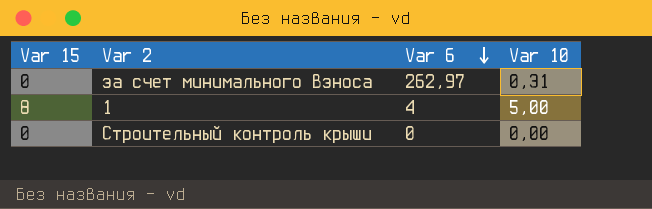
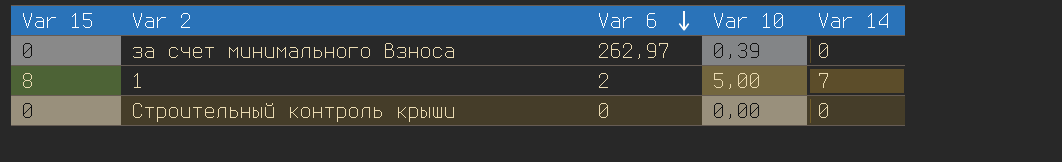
column Var 14 | position: none -> 5
за счет минимального взноса | Var 10: 0,31 -> 0,39
1 | Var 6: 4 -> 2

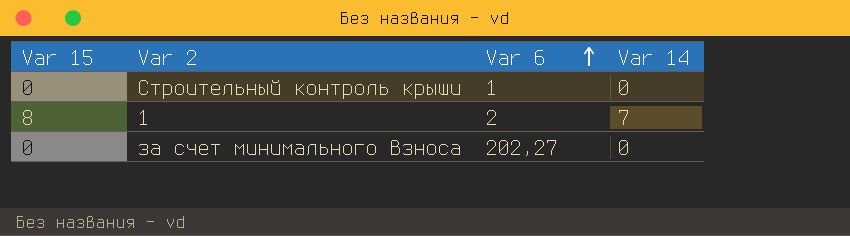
row order: Var 6 descending -> Var 6 ascending
column Var 10 | position: 4 -> none
Строительный контроль крыши | Var 6: 0 -> 1
за счет минимального взноса | Var 6: 262,97 -> 202,27

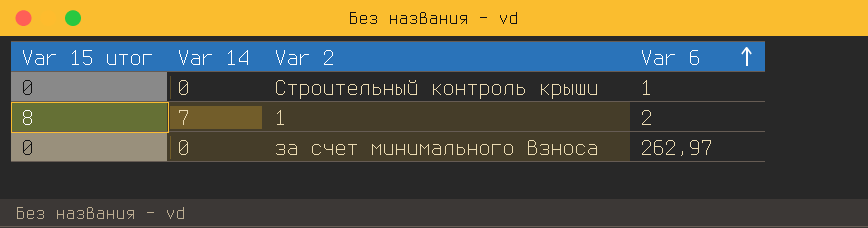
column name: Var 15 -> Var 15 итог
column Var 14 | position: 4 -> 2
за счет минимального взноса | Var 6: 202,27 -> 262,97

